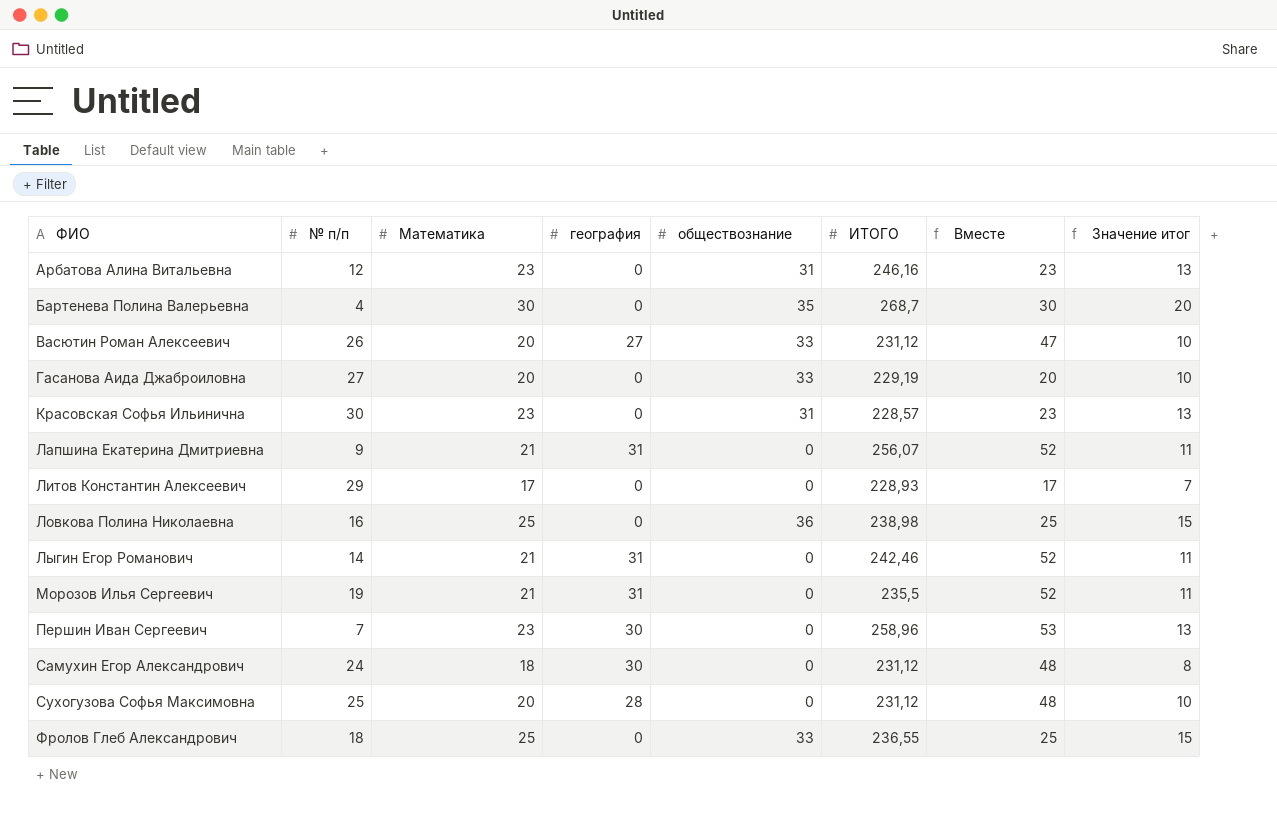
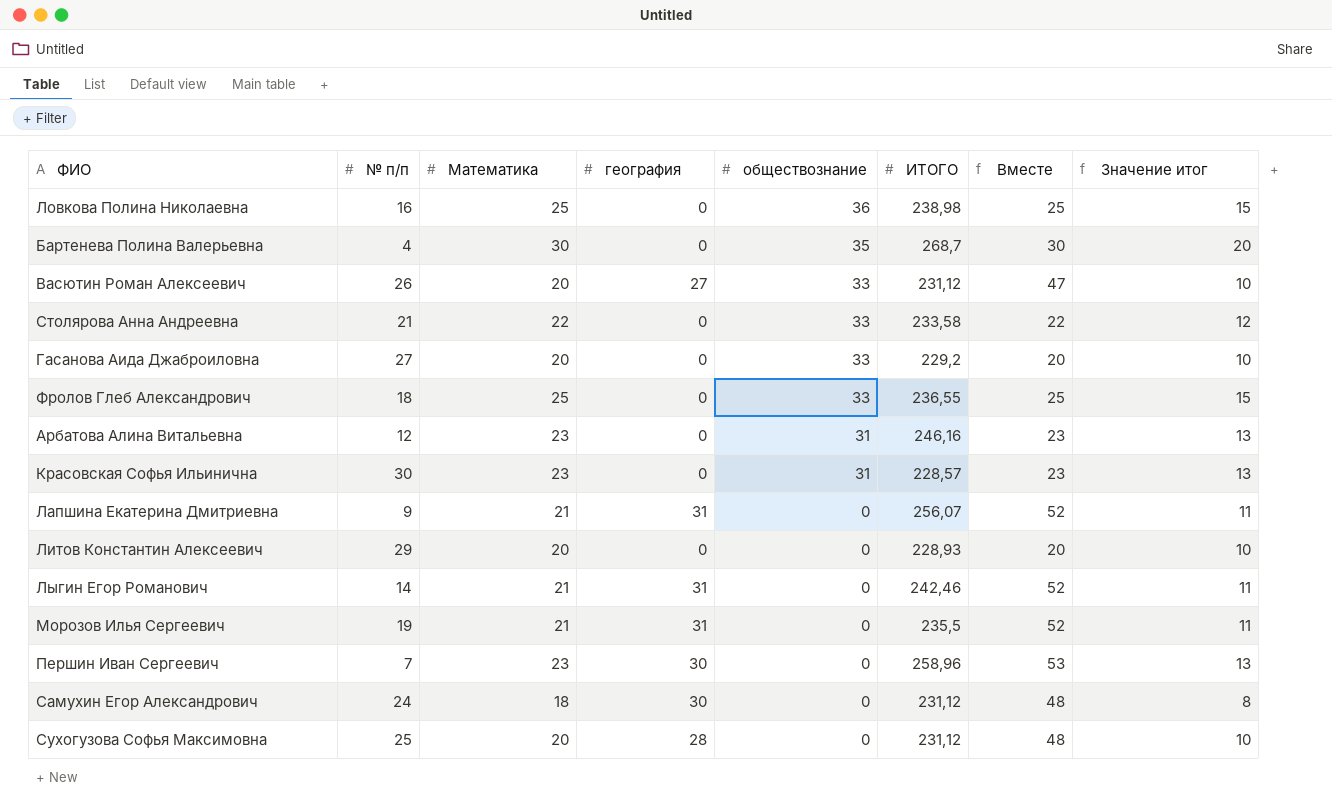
row order: ФИО ascending -> обществознание descending
row Столярова Анна Андреевна: none -> 21 | 22 | 0 | 33 | 233,58 | 22 | 12
Гасанова Аида Джаброиловна | ИТОГО: 229,19 -> 229,2
Литов Константин Алексеевич | Математика: 17 -> 20
Литов Константин Алексеевич | Вместе: 17 -> 20
Литов Константин Алексеевич | Значение итог: 7 -> 10

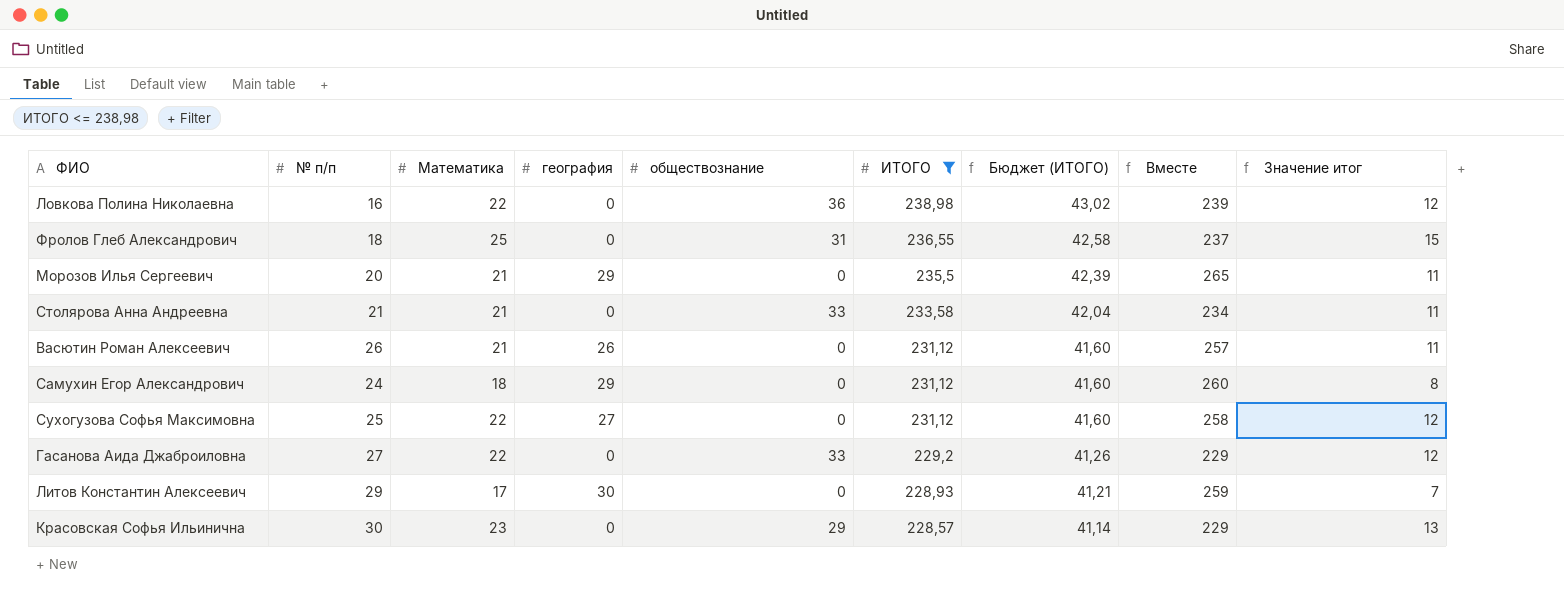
filter: none -> ИТОГО <= 238,98
row order: обществознание descending -> ИТОГО descending
column Бюджет (ИТОГО) | formula: none -> [ИТОГО] * 0,18
column Вместе | formula: [Математика] + [география] -> [география] + [ИТОГО]
Ловкова Полина Николаевна | Математика: 25 -> 22
Ловкова Полина Николаевна | Значение итог: 15 -> 12
Фролов Глеб Александрович | обществознание: 33 -> 31
Морозов Илья Сергеевич | № п/п: 19 -> 20
Морозов Илья Сергеевич | география: 31 -> 29
Столярова Анна Андреевна | Математика: 22 -> 21
Столярова Анна Андреевна | Значение итог: 12 -> 11
Васютин Роман Алексеевич | Математика: 20 -> 21
Васютин Роман Алексеевич | география: 27 -> 26
Васютин Роман Алексеевич | обществознание: 33 -> 0
Васютин Роман Алексеевич | Значение итог: 10 -> 11
Самухин Егор Александрович | география: 30 -> 29
Сухогузова Софья Максимовна | Математика: 20 -> 22
Сухогузова Софья Максимовна | география: 28 -> 27
Сухогузова Софья Максимовна | Значение итог: 10 -> 12
Гасанова Аида Джаброиловна | Математика: 20 -> 22
Гасанова Аида Джаброиловна | Значение итог: 10 -> 12
Литов Константин Алексеевич | Математика: 20 -> 17
Литов Константин Алексеевич | география: 0 -> 30
Литов Константин Алексеевич | Значение итог: 10 -> 7
Красовская Софья Ильинична | обществознание: 31 -> 29

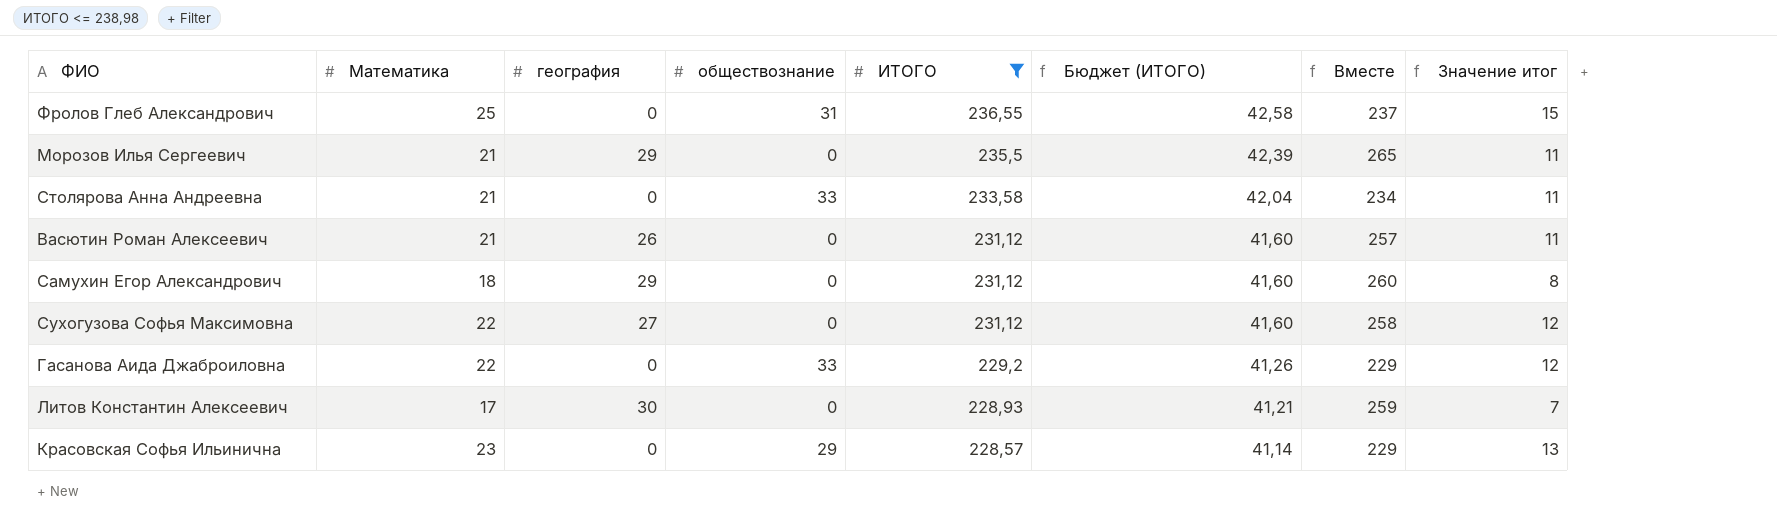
column № п/п | position: 2 -> none
row Ловкова Полина Николаевна: 16 | 22 | 0 | 36 | 238,98 | 43,02 | 239 | 12 -> none

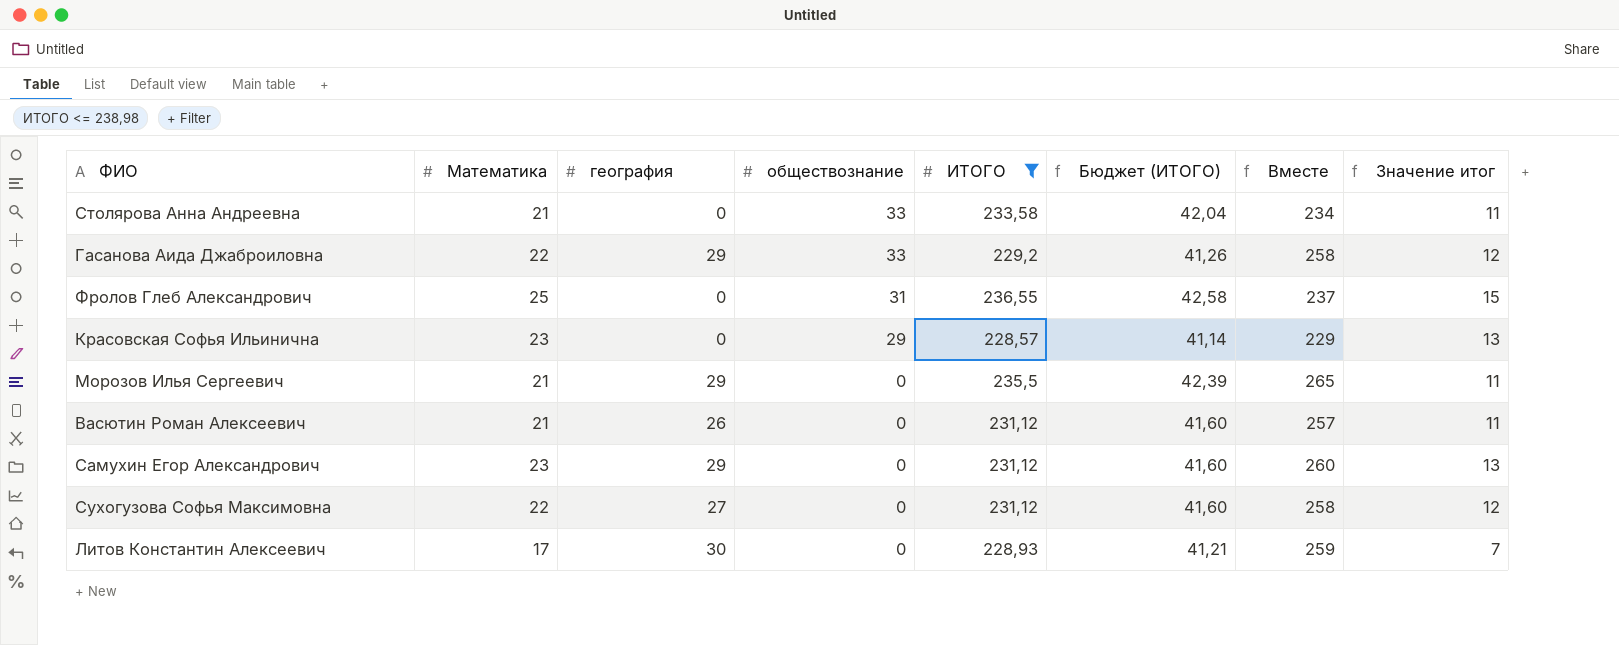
row order: ИТОГО descending -> обществознание descending
Гасанова Аида Джаброиловна | география: 0 -> 29
Гасанова Аида Джаброиловна | Вместе: 229 -> 258
Самухин Егор Александрович | Математика: 18 -> 23
Самухин Егор Александрович | Значение итог: 8 -> 13

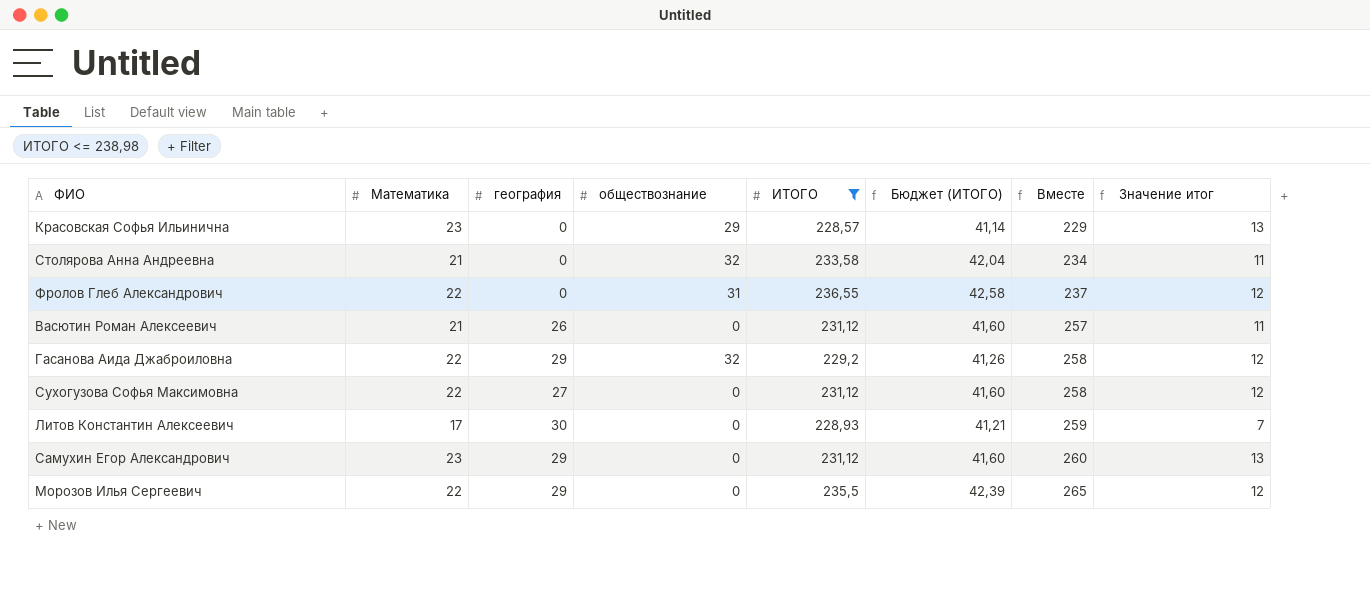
row order: обществознание descending -> Вместе ascending
Столярова Анна Андреевна | обществознание: 33 -> 32
Фролов Глеб Александрович | Математика: 25 -> 22
Фролов Глеб Александрович | Значение итог: 15 -> 12
Гасанова Аида Джаброиловна | обществознание: 33 -> 32
Морозов Илья Сергеевич | Математика: 21 -> 22
Морозов Илья Сергеевич | Значение итог: 11 -> 12

